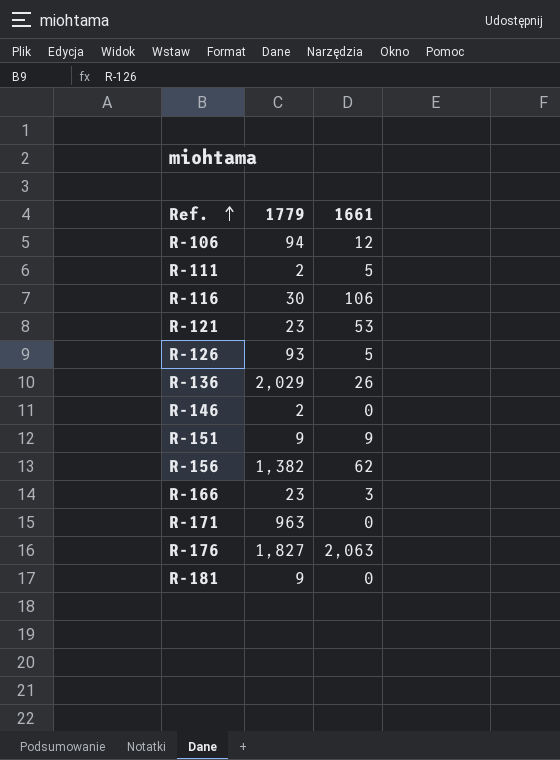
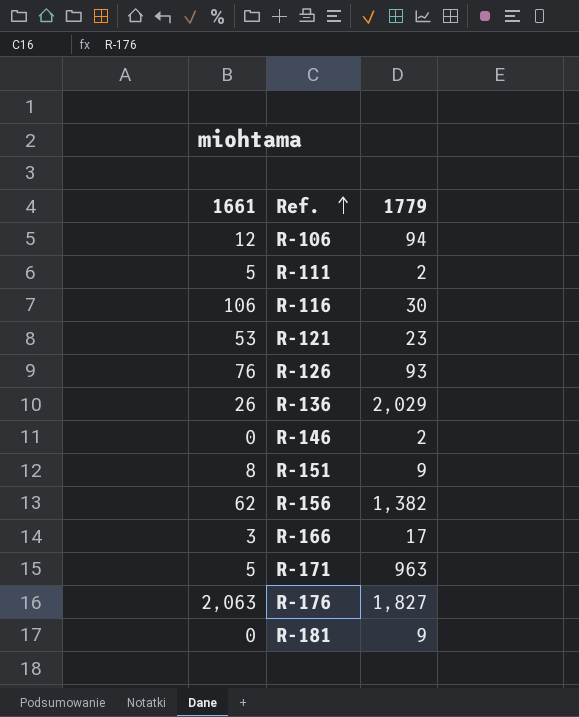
column 1661 | position: 3 -> 1
R-126 | 1661: 5 -> 76
R-151 | 1661: 9 -> 8
R-166 | 1779: 23 -> 17
R-171 | 1661: 0 -> 5

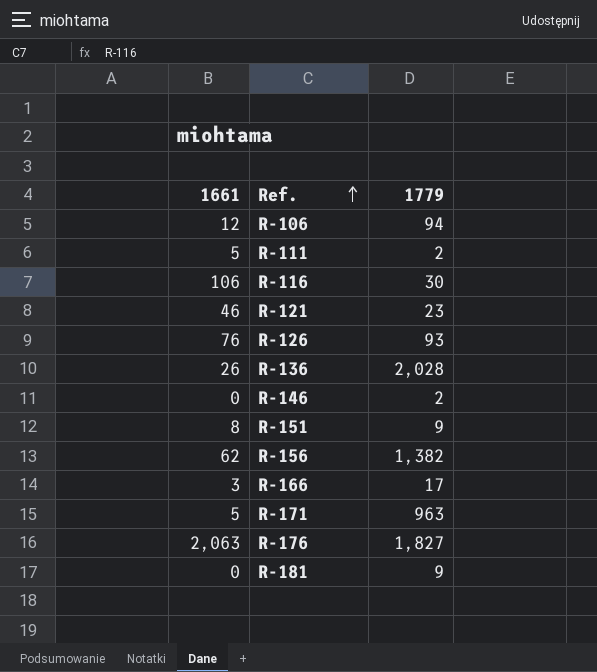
R-121 | 1661: 53 -> 46
R-136 | 1779: 2,029 -> 2,028

